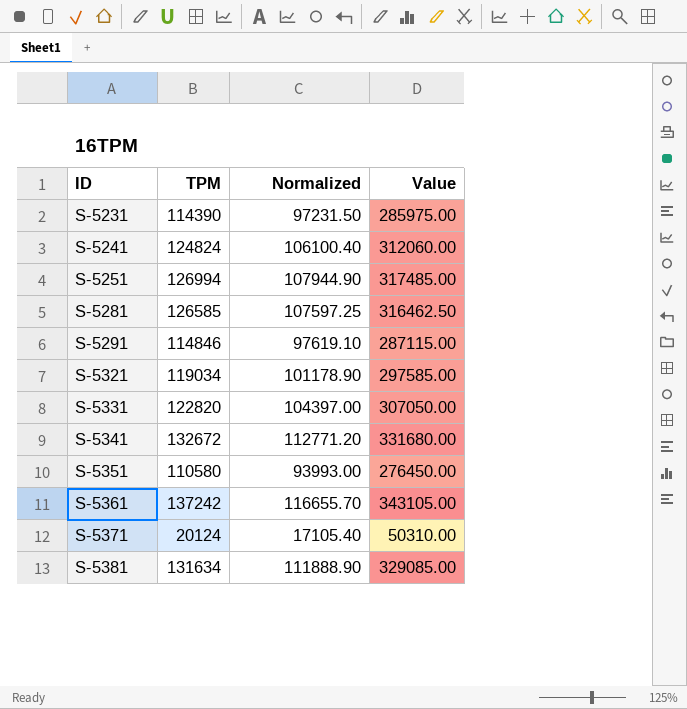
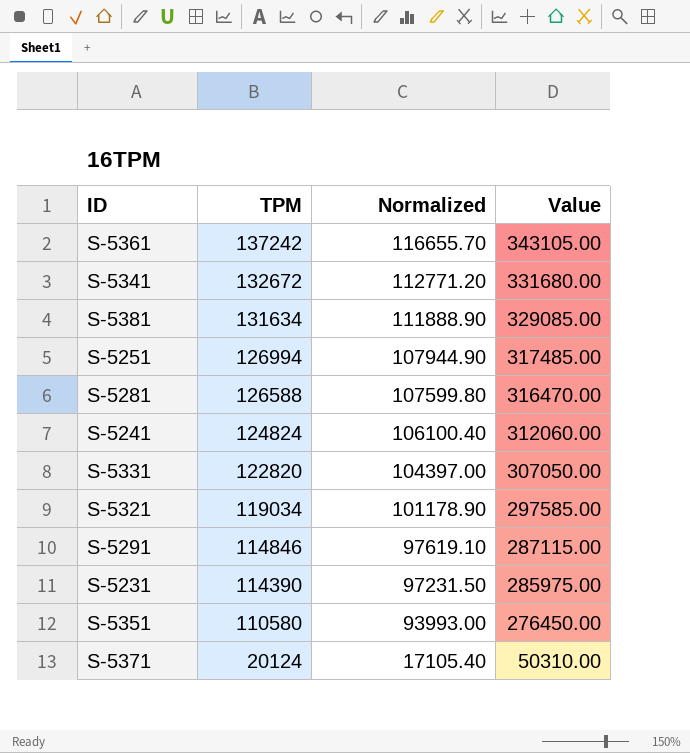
row order: ID ascending -> TPM descending
S-5281 | TPM: 126585 -> 126588
S-5281 | Normalized: 107597.25 -> 107599.80
S-5281 | Value: 316462.50 -> 316470.00

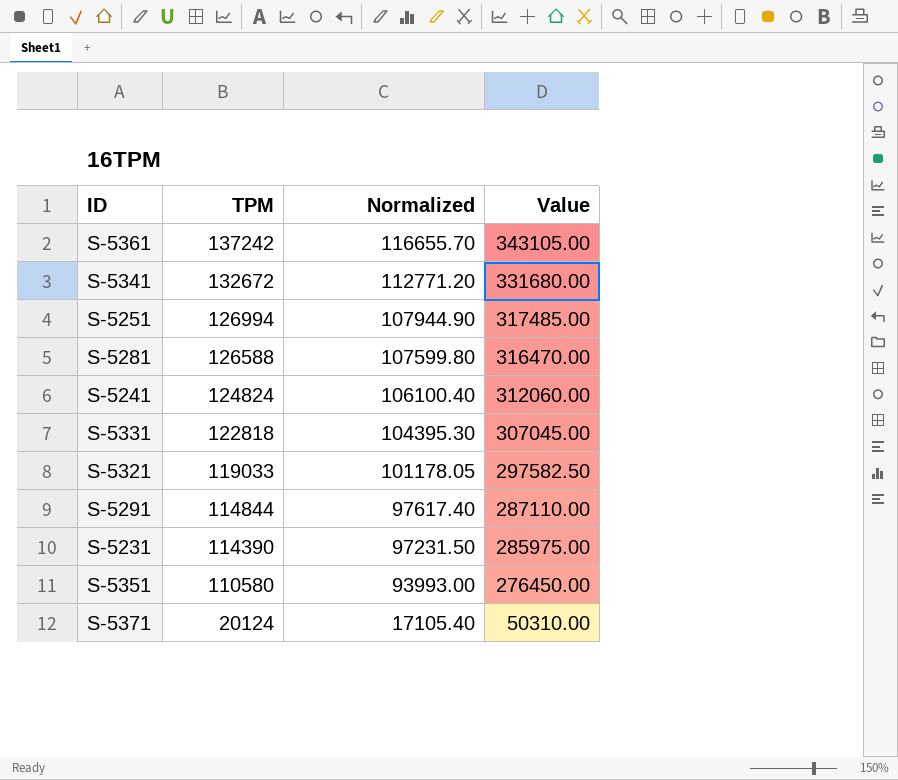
row S-5381: 131634 | 111888.90 | 329085.00 -> none
S-5331 | TPM: 122820 -> 122818
S-5331 | Normalized: 104397.00 -> 104395.30
S-5331 | Value: 307050.00 -> 307045.00
S-5321 | TPM: 119034 -> 119033
S-5321 | Normalized: 101178.90 -> 101178.05
S-5321 | Value: 297585.00 -> 297582.50
S-5291 | TPM: 114846 -> 114844
S-5291 | Normalized: 97619.10 -> 97617.40
S-5291 | Value: 287115.00 -> 287110.00

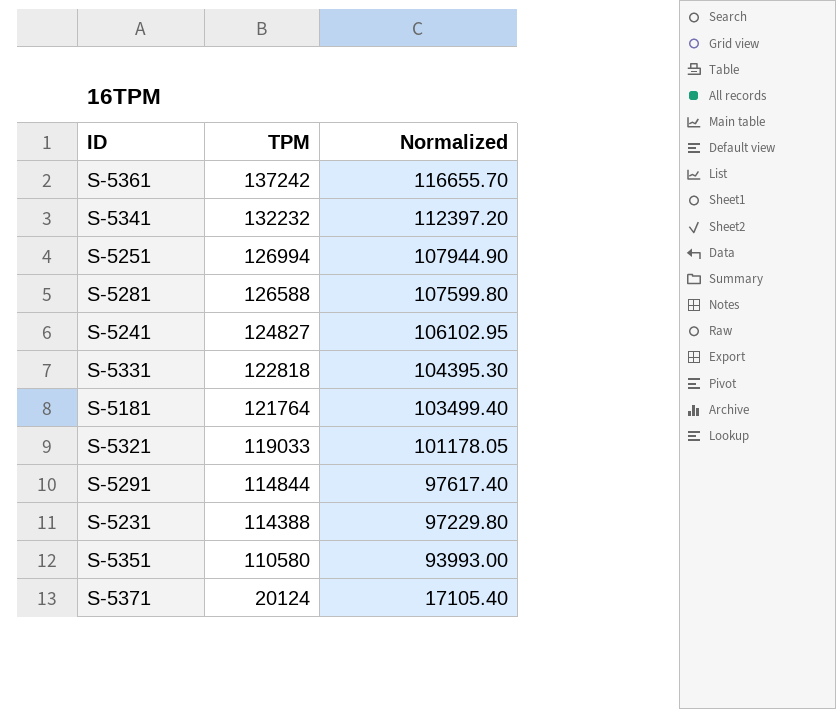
column Value | formula: [TPM] * 2.5 -> none
S-5341 | TPM: 132672 -> 132232
S-5341 | Normalized: 112771.20 -> 112397.20
S-5241 | TPM: 124824 -> 124827
S-5241 | Normalized: 106100.40 -> 106102.95
row S-5181: none -> 121764 | 103499.40
S-5231 | TPM: 114390 -> 114388
S-5231 | Normalized: 97231.50 -> 97229.80

